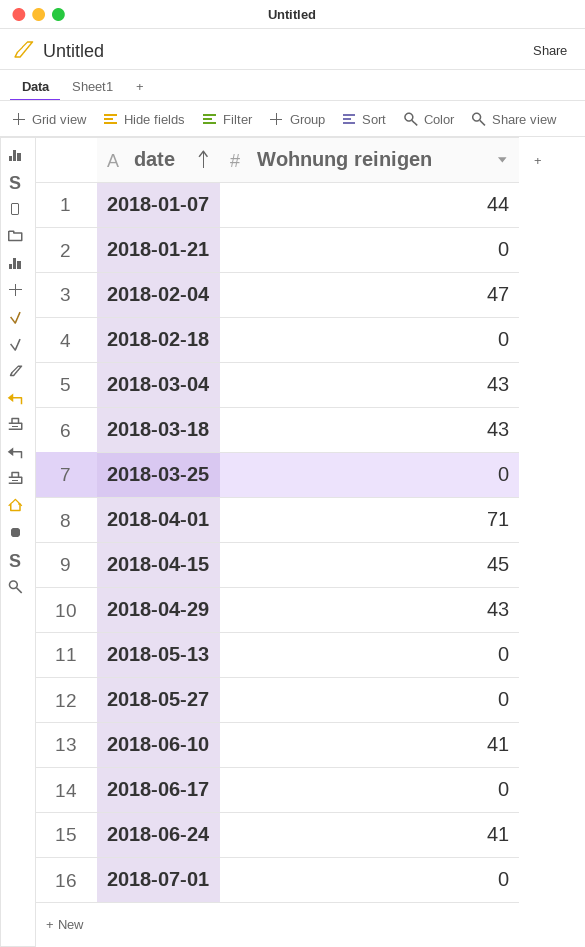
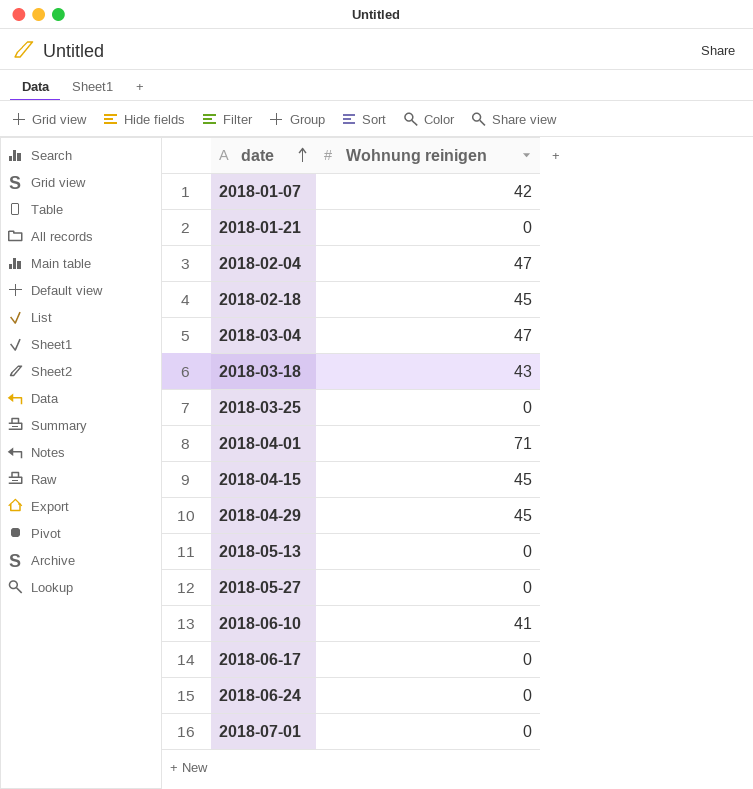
2018-01-07 | Wohnung reinigen: 44 -> 42
2018-02-18 | Wohnung reinigen: 0 -> 45
2018-03-04 | Wohnung reinigen: 43 -> 47
2018-04-29 | Wohnung reinigen: 43 -> 45
2018-06-24 | Wohnung reinigen: 41 -> 0

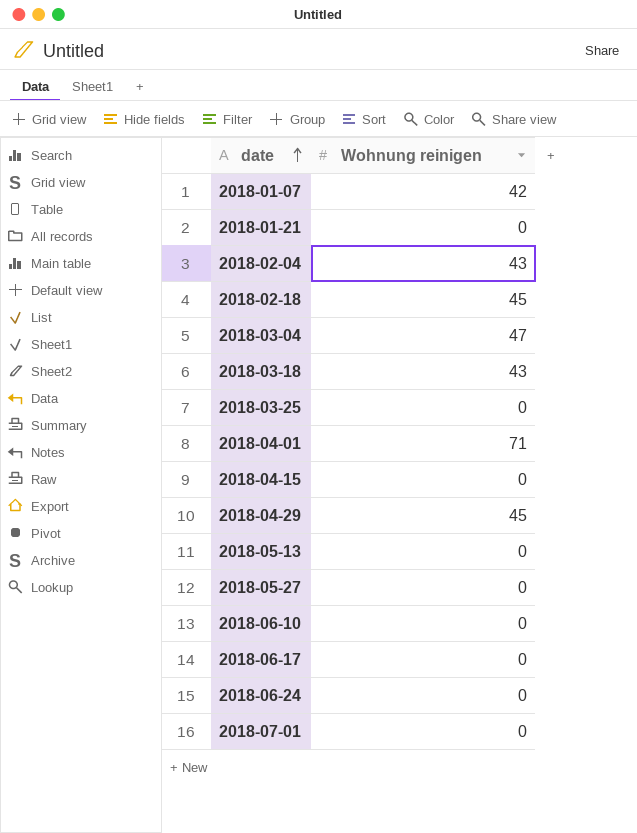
2018-02-04 | Wohnung reinigen: 47 -> 43
2018-04-15 | Wohnung reinigen: 45 -> 0
2018-06-10 | Wohnung reinigen: 41 -> 0

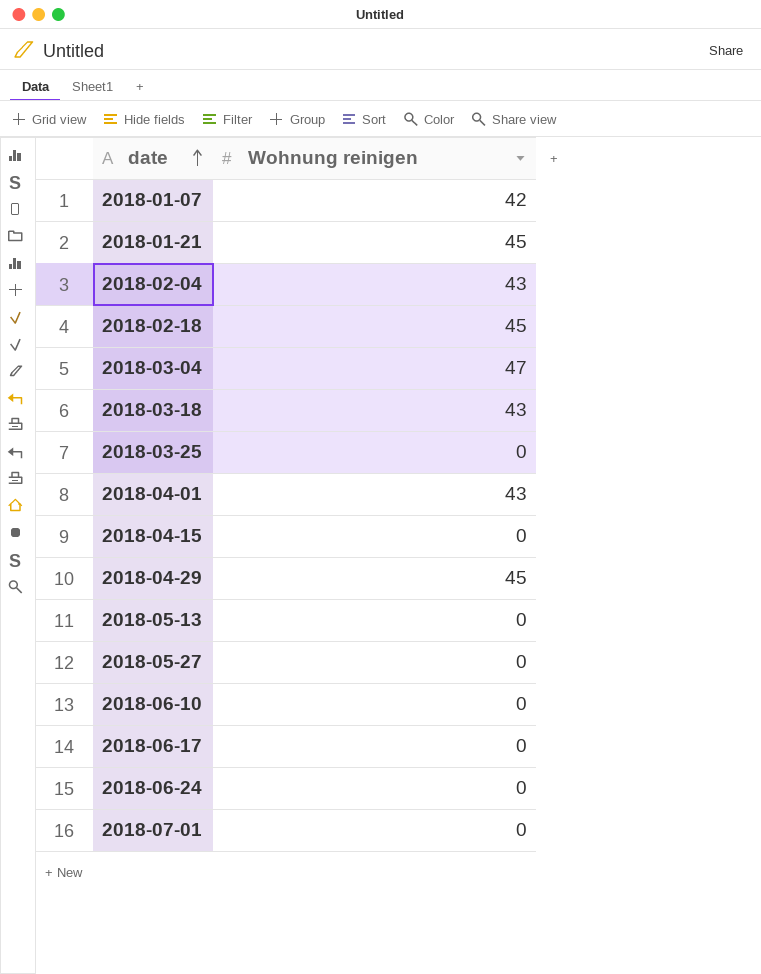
2018-01-21 | Wohnung reinigen: 0 -> 45
2018-04-01 | Wohnung reinigen: 71 -> 43

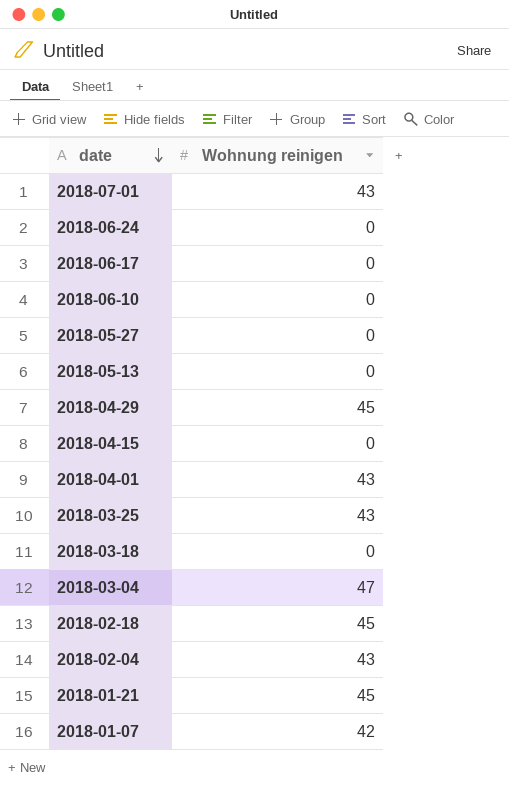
row order: date ascending -> date descending
2018-07-01 | Wohnung reinigen: 0 -> 43
2018-03-25 | Wohnung reinigen: 0 -> 43
2018-03-18 | Wohnung reinigen: 43 -> 0

